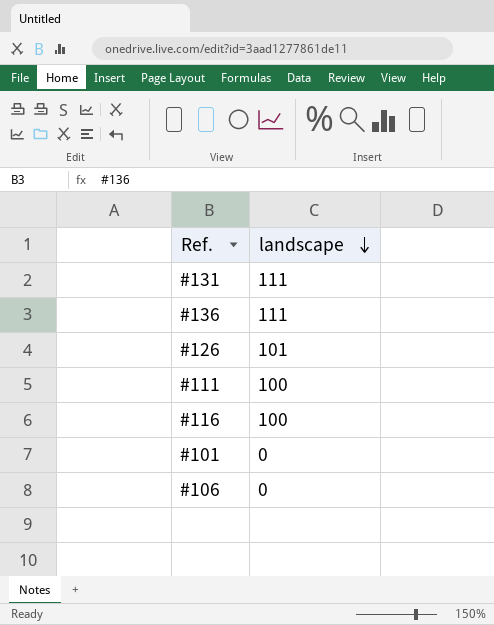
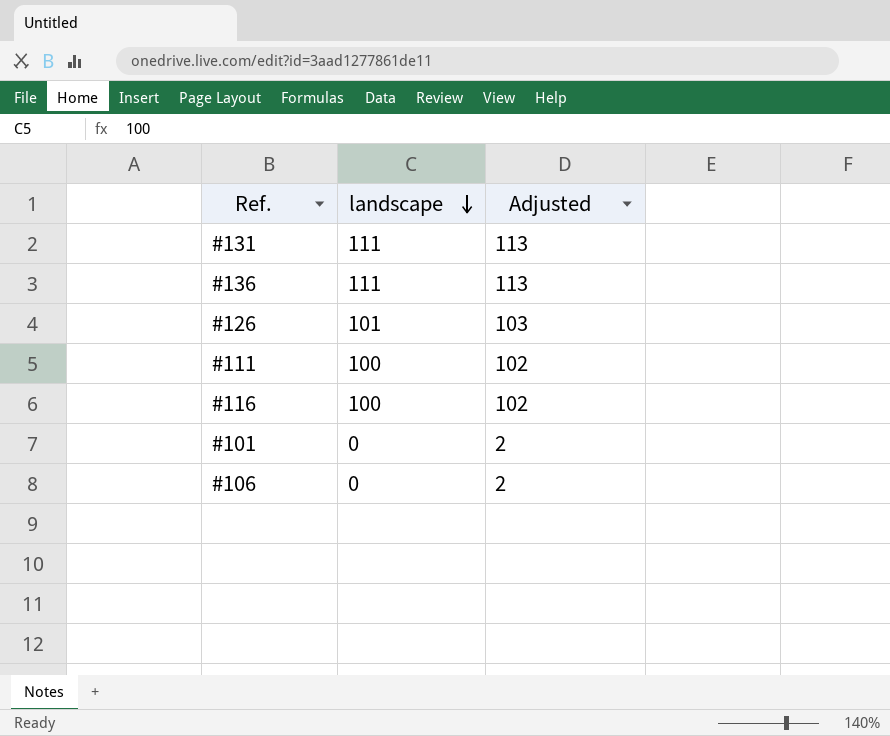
column Adjusted | formula: none -> [landscape] + 2

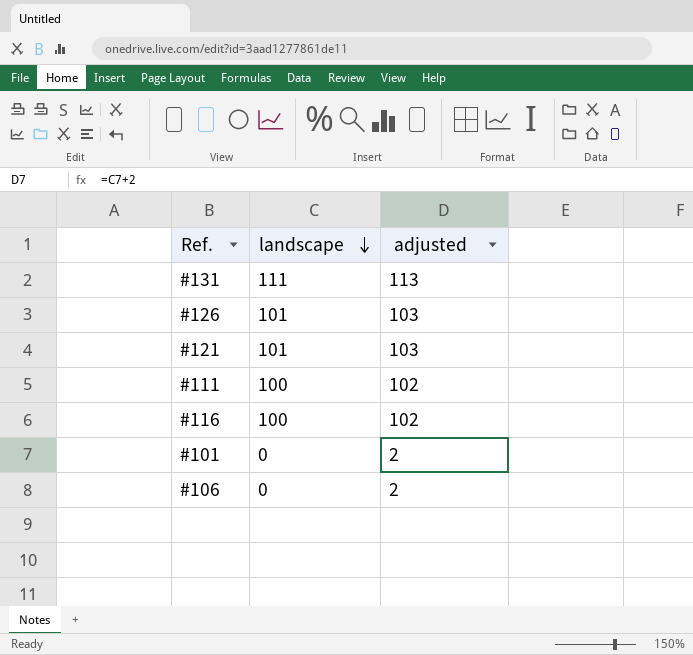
column name: Adjusted -> adjusted
row #136: 111 | 113 -> none
row #121: none -> 101 | 103

